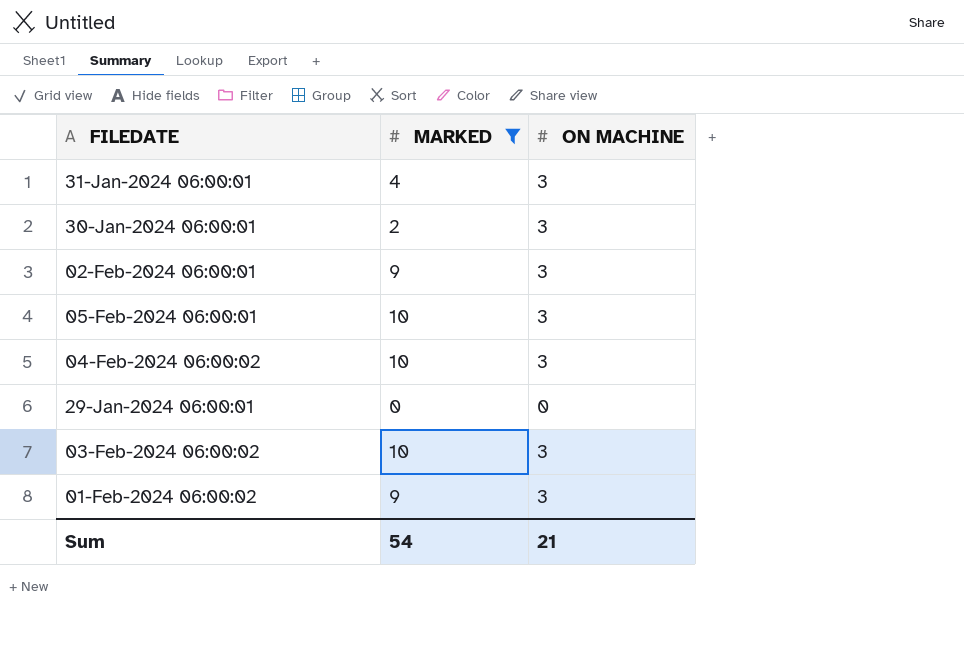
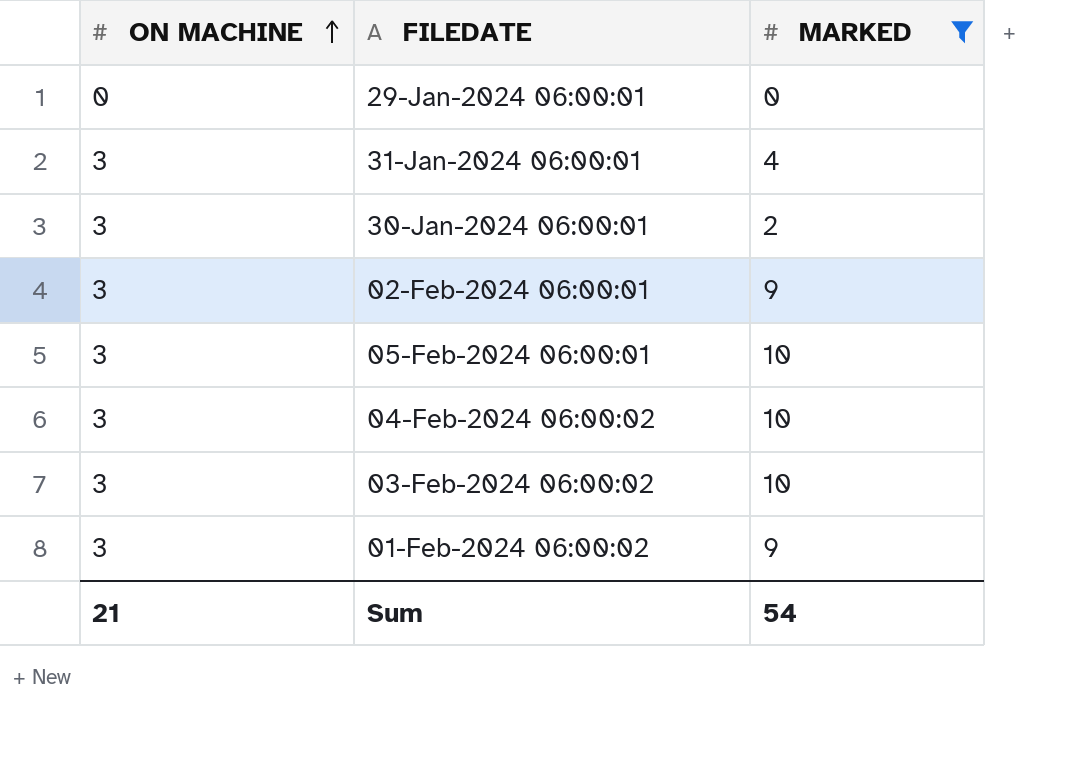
row order: none -> ON MACHINE ascending
column ON MACHINE | position: 3 -> 1

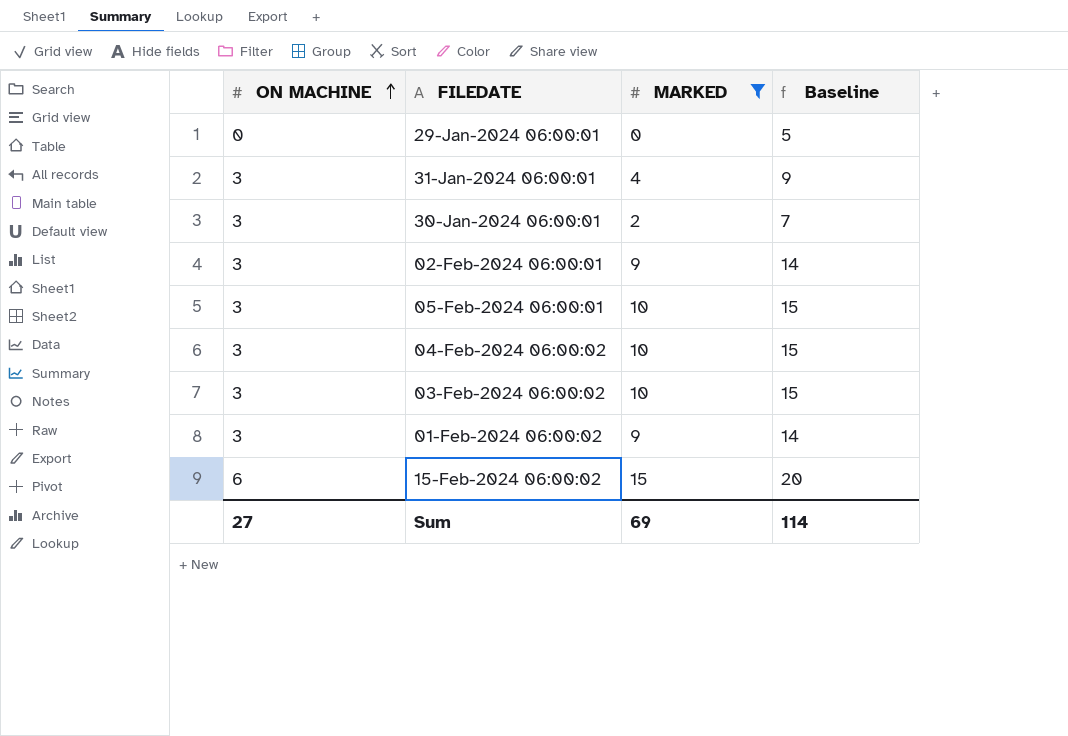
column Baseline | formula: none -> [MARKED] + 5
row 15-Feb-2024 06:00:02: none -> 6 | 15 | 20
Sum | ON MACHINE: 21 -> 27
Sum | MARKED: 54 -> 69

